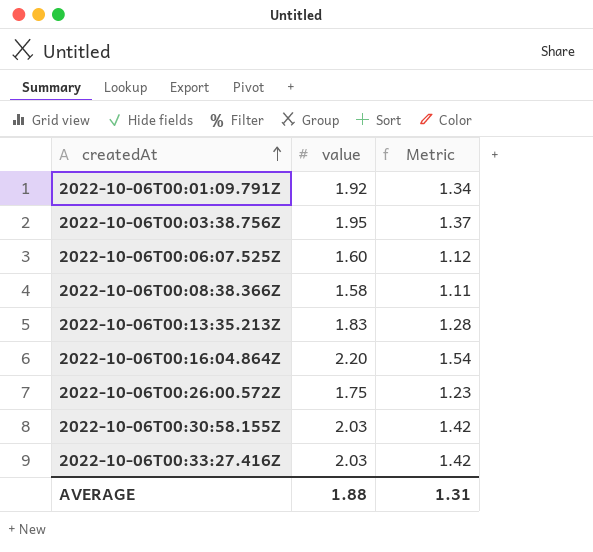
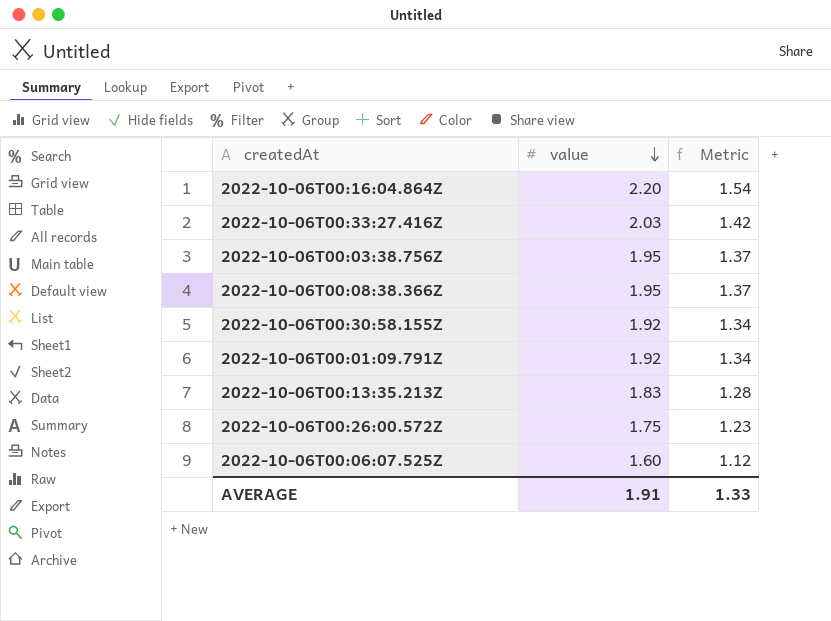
row order: createdAt ascending -> value descending
2022-10-06T00:08:38.366Z | value: 1.58 -> 1.95
2022-10-06T00:08:38.366Z | Metric: 1.11 -> 1.37
2022-10-06T00:30:58.155Z | value: 2.03 -> 1.92
2022-10-06T00:30:58.155Z | Metric: 1.42 -> 1.34
AVERAGE | value: 1.88 -> 1.91
AVERAGE | Metric: 1.31 -> 1.33

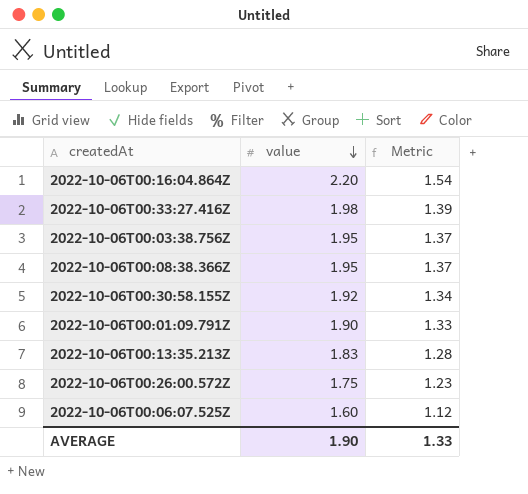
2022-10-06T00:33:27.416Z | value: 2.03 -> 1.98
2022-10-06T00:33:27.416Z | Metric: 1.42 -> 1.39
2022-10-06T00:01:09.791Z | value: 1.92 -> 1.90
2022-10-06T00:01:09.791Z | Metric: 1.34 -> 1.33
AVERAGE | value: 1.91 -> 1.90

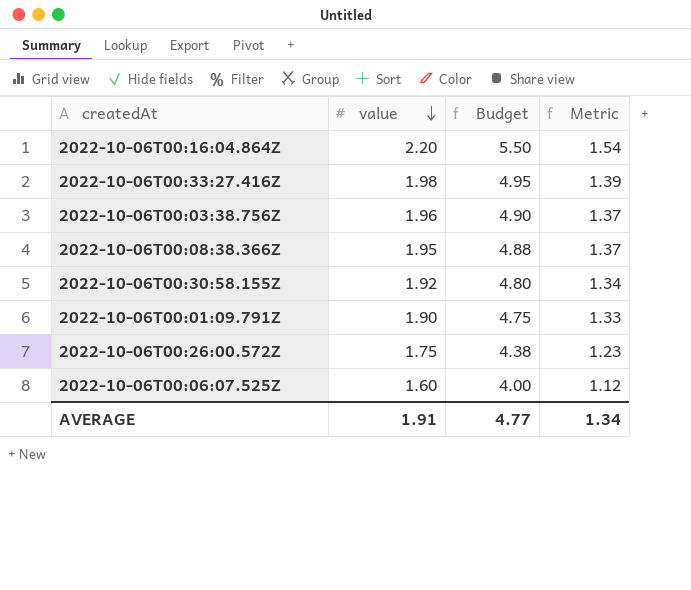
column Budget | formula: none -> [value] * 2.5
row 2022-10-06T00:13:35.213Z: 1.83 | 1.28 -> none
2022-10-06T00:03:38.756Z | value: 1.95 -> 1.96
AVERAGE | value: 1.90 -> 1.91
AVERAGE | Metric: 1.33 -> 1.34

